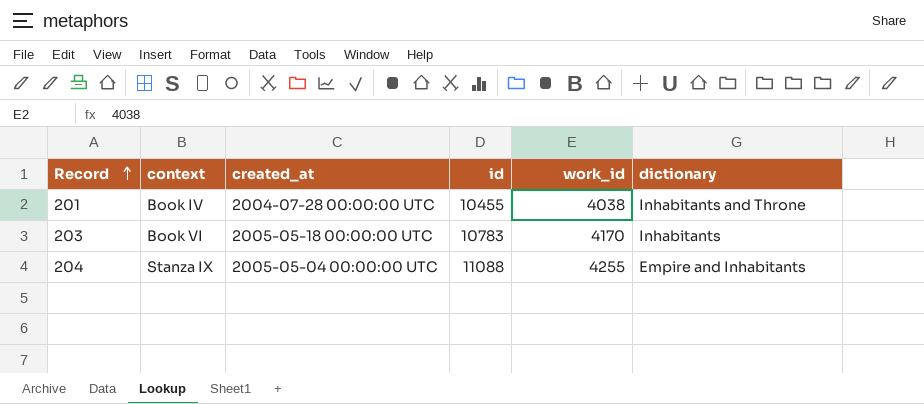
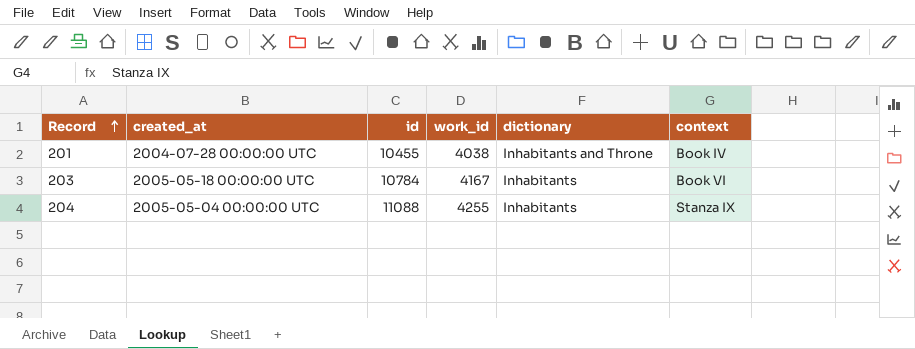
column context | position: 2 -> 6
203 | id: 10783 -> 10784
203 | work_id: 4170 -> 4167
204 | dictionary: Empire and Inhabitants -> Inhabitants

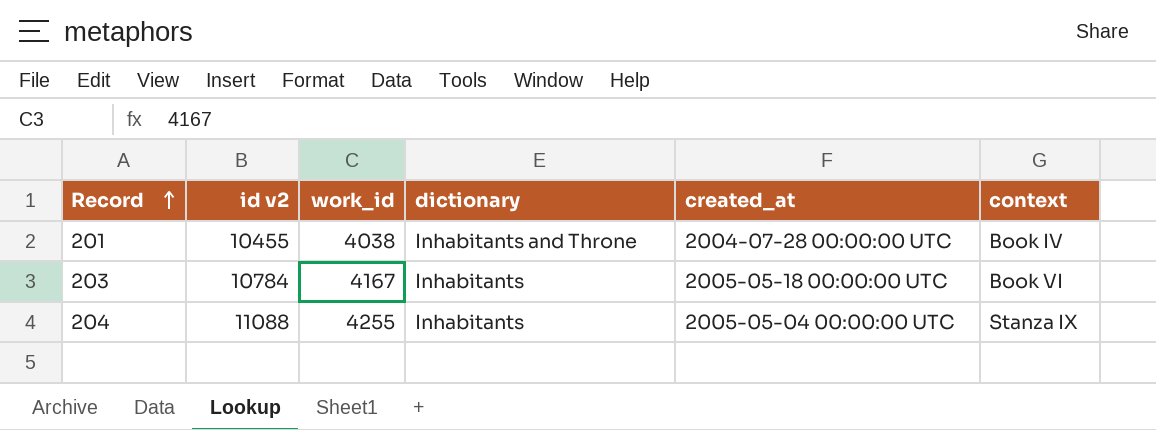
column name: id -> id v2
column created_at | position: 2 -> 5

